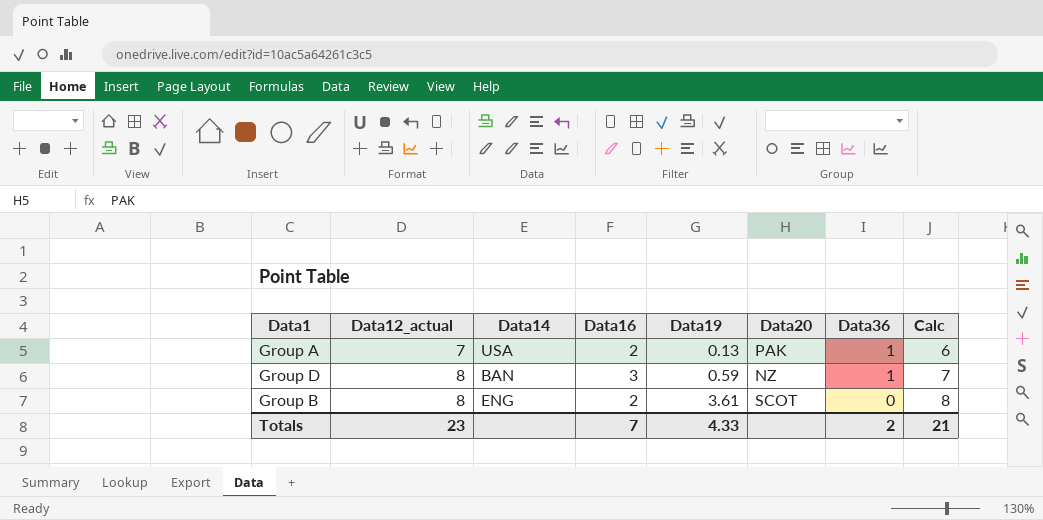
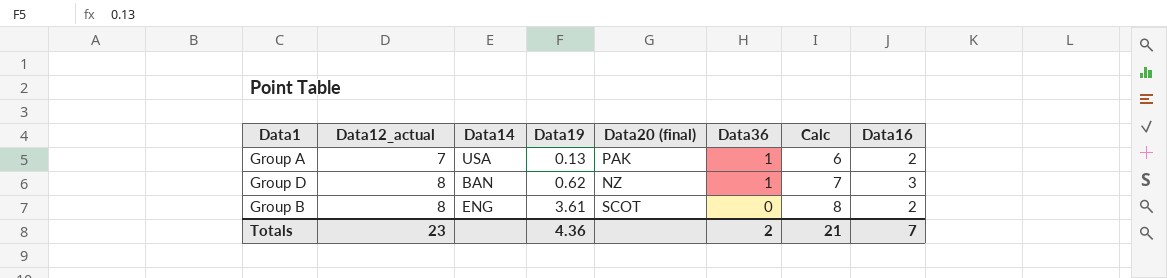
column name: Data20 -> Data20 (final)
column Data16 | position: 4 -> 8
Group D | Data19: 0.59 -> 0.62
Totals | Data19: 4.33 -> 4.36

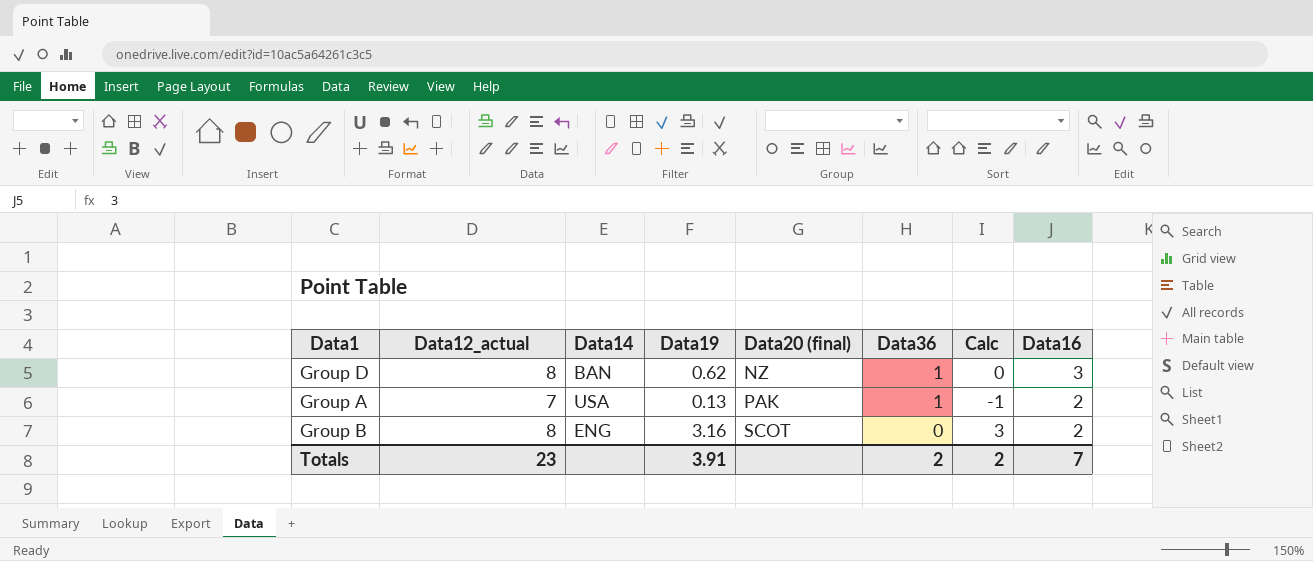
row order: Data12_actual ascending -> Data20 (final) ascending
column Calc | formula: [Data12_actual] - [Data36] -> [Data19] - [Data36]
Group B | Data19: 3.61 -> 3.16
Totals | Data19: 4.36 -> 3.91
Totals | Calc: 21 -> 2

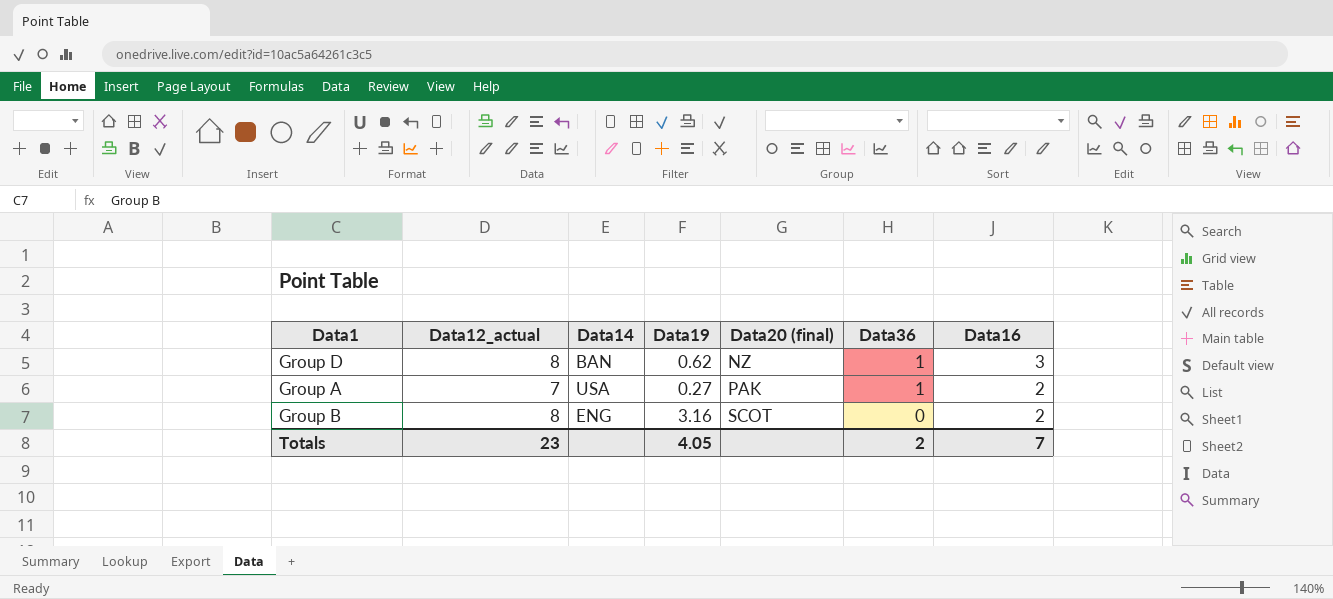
column Calc | formula: [Data19] - [Data36] -> none
Group A | Data19: 0.13 -> 0.27
Totals | Data19: 3.91 -> 4.05

